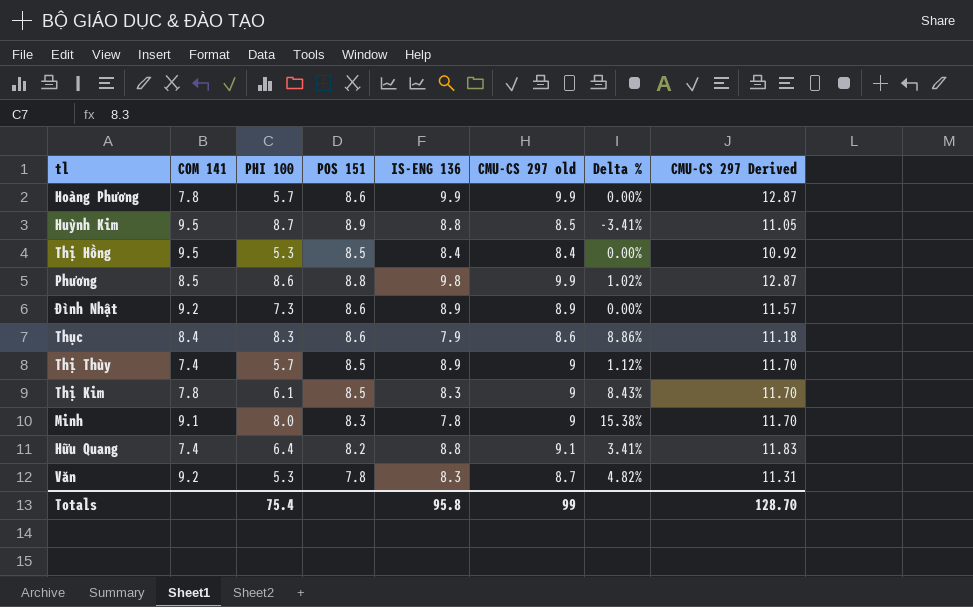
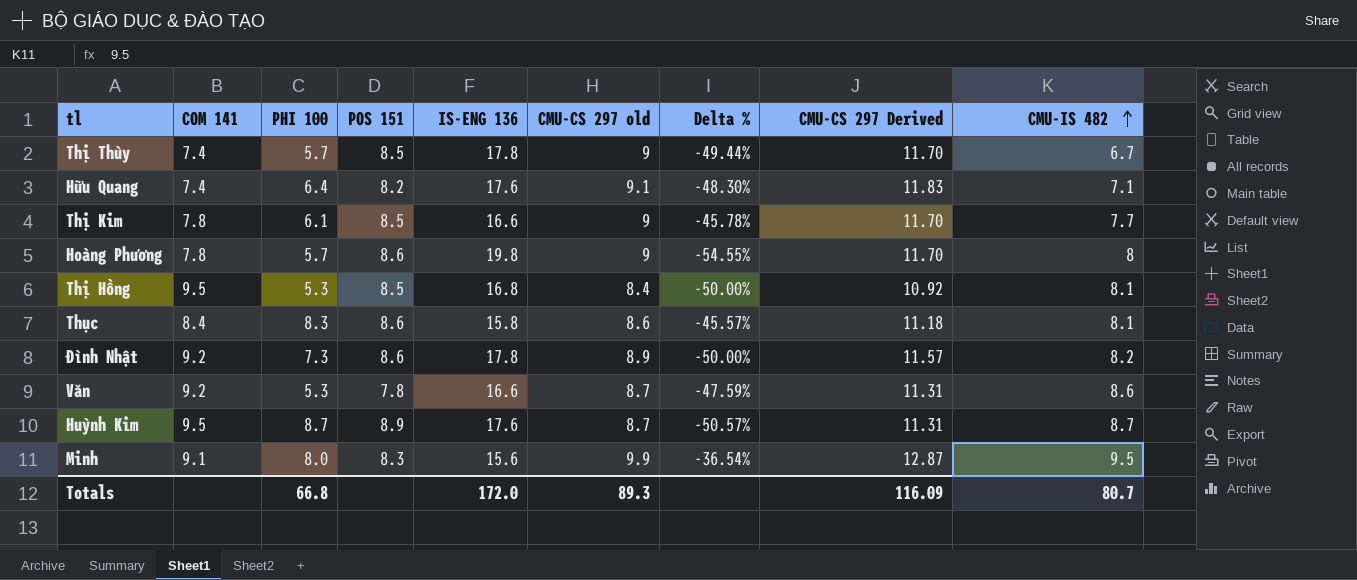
row order: none -> CMU-IS 482 ascending
column CMU-IS 482 | position: none -> 9
row Phương: 8.5 | 8.6 | 8.8 | 9.8 | 9.9 | 1.02% | 12.87 -> none
Thị Thùy | IS-ENG 136: 8.9 -> 17.8
Thị Thùy | Delta %: 1.12% -> -49.44%
Hữu Quang | IS-ENG 136: 8.8 -> 17.6
Hữu Quang | Delta %: 3.41% -> -48.30%
Thị Kim | IS-ENG 136: 8.3 -> 16.6
Thị Kim | Delta %: 8.43% -> -45.78%
Hoàng Phương | IS-ENG 136: 9.9 -> 19.8
Hoàng Phương | CMU-CS 297 old: 9.9 -> 9
Hoàng Phương | Delta %: 0.00% -> -54.55%
Hoàng Phương | CMU-CS 297 Derived: 12.87 -> 11.70
Thị Hồng | IS-ENG 136: 8.4 -> 16.8
Thị Hồng | Delta %: 0.00% -> -50.00%
Thục | IS-ENG 136: 7.9 -> 15.8
Thục | Delta %: 8.86% -> -45.57%
Đình Nhật | IS-ENG 136: 8.9 -> 17.8
Đình Nhật | Delta %: 0.00% -> -50.00%
Văn | IS-ENG 136: 8.3 -> 16.6
Văn | Delta %: 4.82% -> -47.59%
Huỳnh Kim | IS-ENG 136: 8.8 -> 17.6
Huỳnh Kim | CMU-CS 297 old: 8.5 -> 8.7
Huỳnh Kim | Delta %: -3.41% -> -50.57%
Huỳnh Kim | CMU-CS 297 Derived: 11.05 -> 11.31
Minh | IS-ENG 136: 7.8 -> 15.6
Minh | CMU-CS 297 old: 9 -> 9.9
Minh | Delta %: 15.38% -> -36.54%
Minh | CMU-CS 297 Derived: 11.70 -> 12.87
Totals | PHI 100: 75.4 -> 66.8
Totals | IS-ENG 136: 95.8 -> 172.0
Totals | CMU-CS 297 old: 99 -> 89.3
Totals | CMU-CS 297 Derived: 128.70 -> 116.09

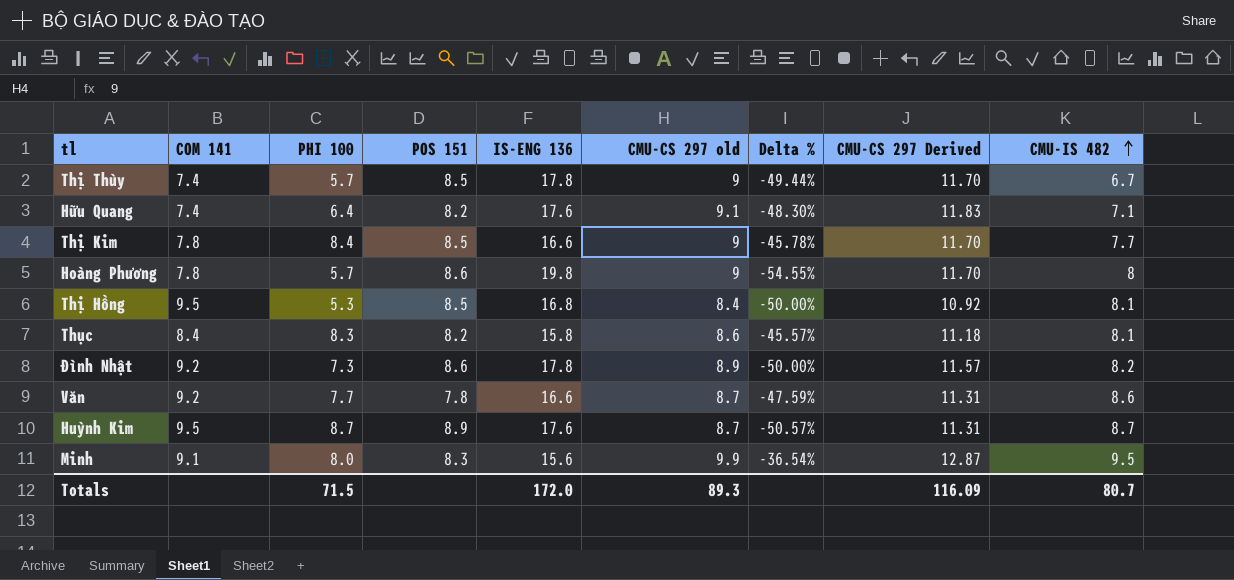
Thị Kim | PHI 100: 6.1 -> 8.4
Thục | POS 151: 8.6 -> 8.2
Văn | PHI 100: 5.3 -> 7.7
Totals | PHI 100: 66.8 -> 71.5

